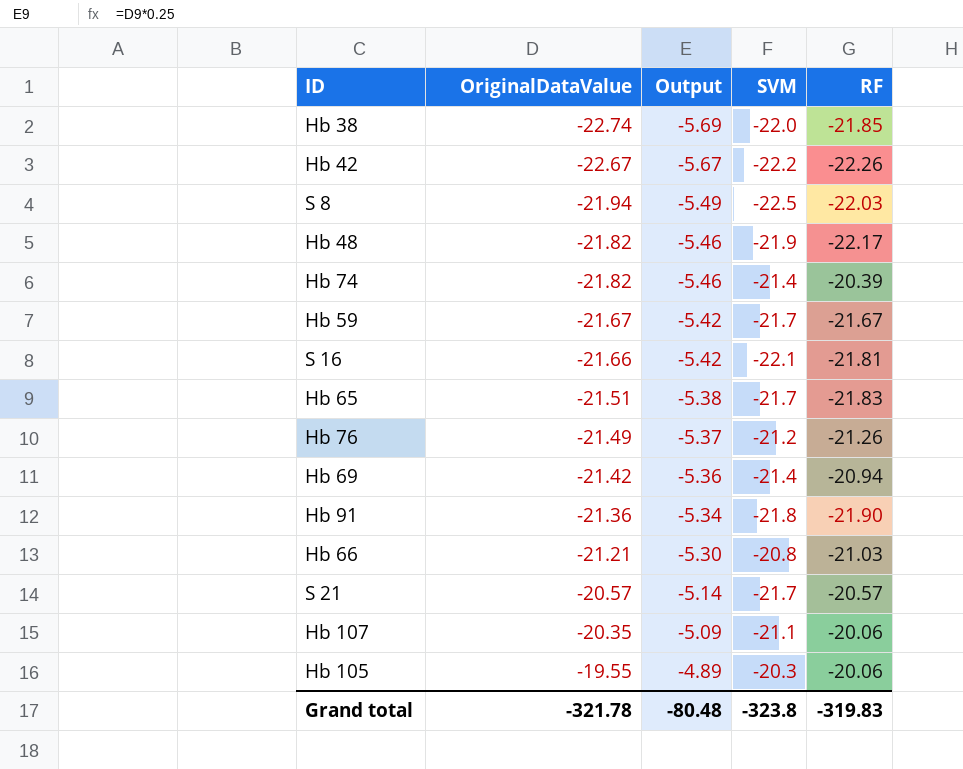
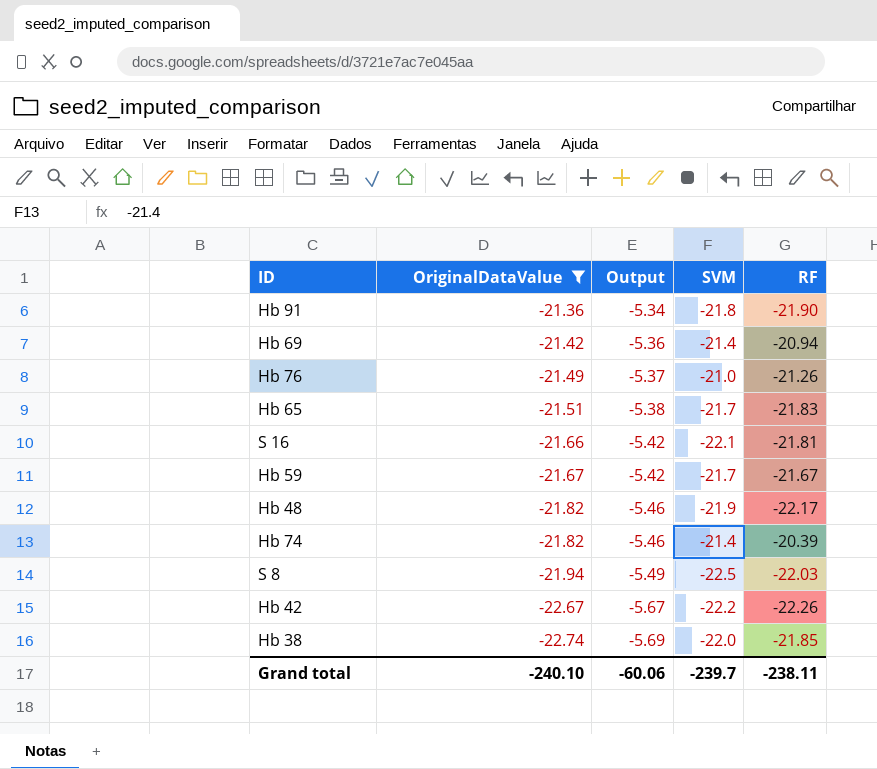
filter: none -> OriginalDataValue <= -21.36
row order: OriginalDataValue ascending -> OriginalDataValue descending
Hb 76 | SVM: -21.2 -> -21.0
Grand total | OriginalDataValue: -321.78 -> -240.10
Grand total | Output: -80.48 -> -60.06
Grand total | SVM: -323.8 -> -239.7
Grand total | RF: -319.83 -> -238.11

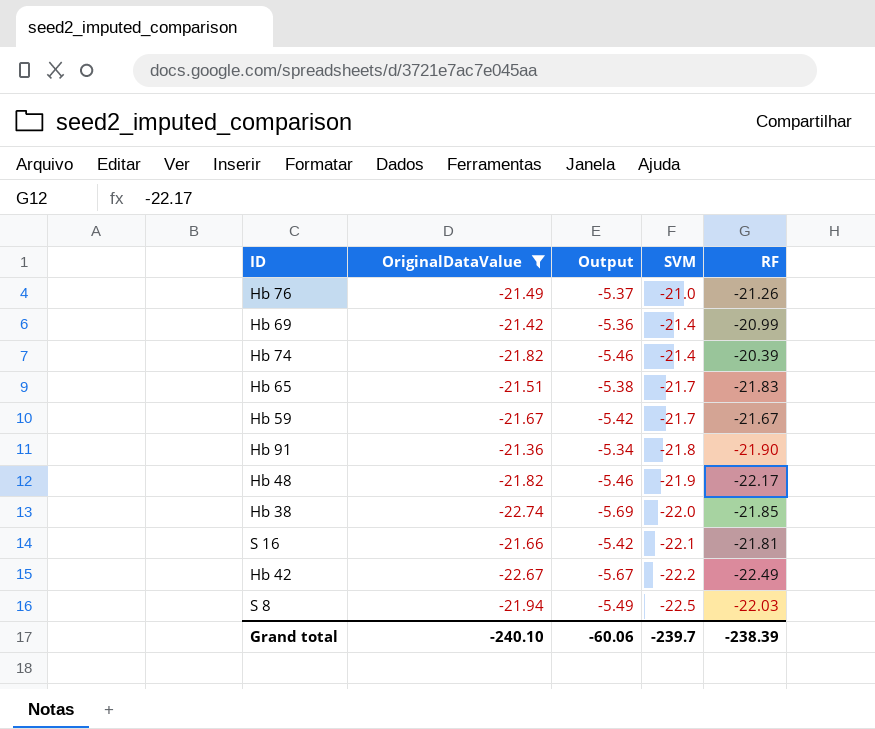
row order: OriginalDataValue descending -> SVM descending
Hb 69 | RF: -20.94 -> -20.99
Hb 42 | RF: -22.26 -> -22.49
Grand total | RF: -238.11 -> -238.39

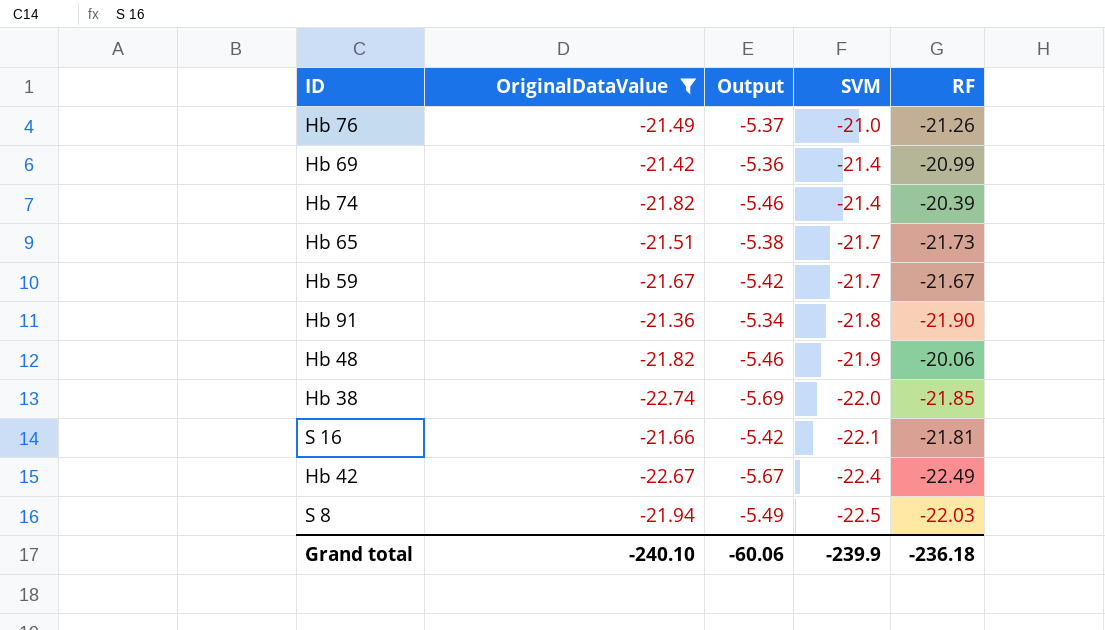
Hb 65 | RF: -21.83 -> -21.73
Hb 48 | RF: -22.17 -> -20.06
Hb 42 | SVM: -22.2 -> -22.4
Grand total | SVM: -239.7 -> -239.9
Grand total | RF: -238.39 -> -236.18

